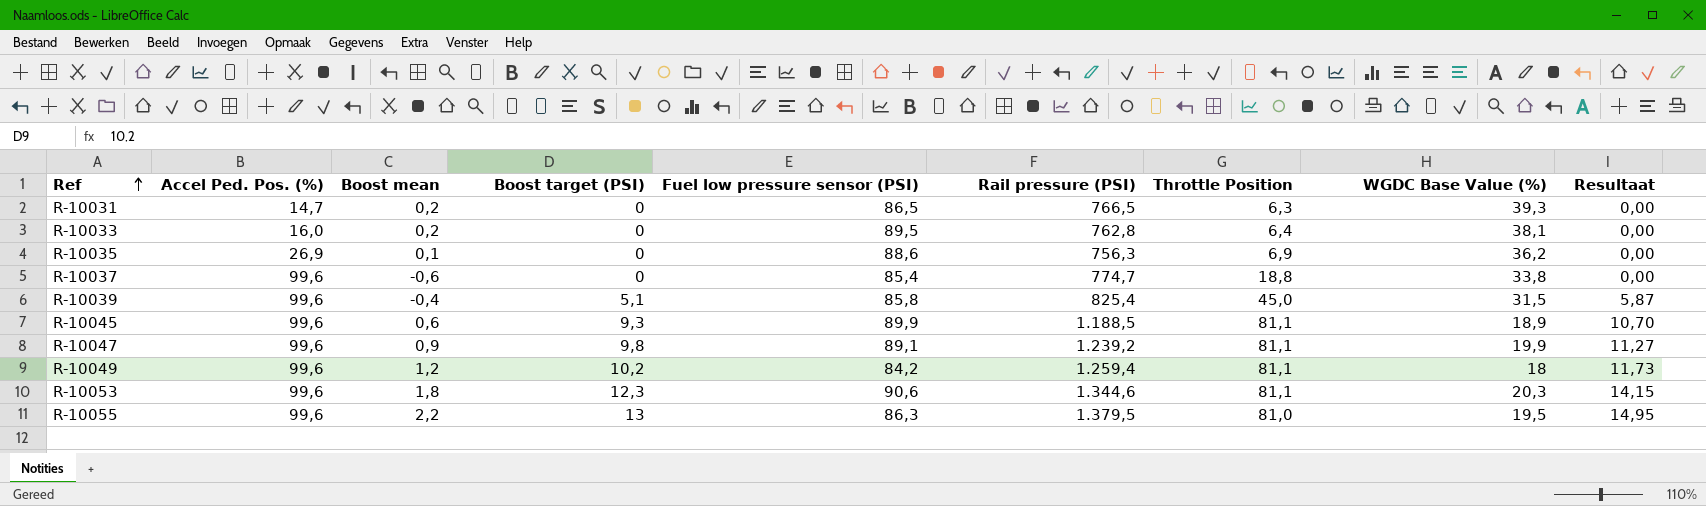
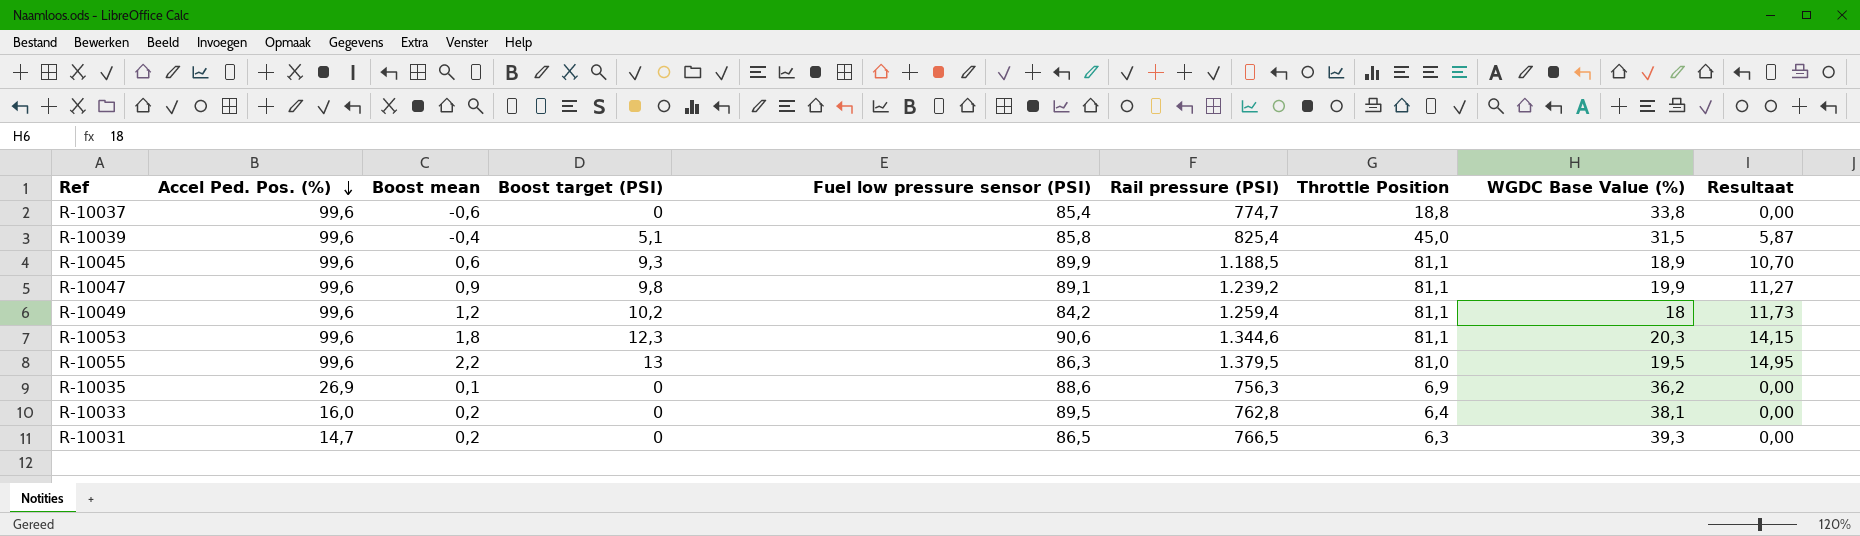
row order: Ref ascending -> Accel Ped. Pos. (%) descending

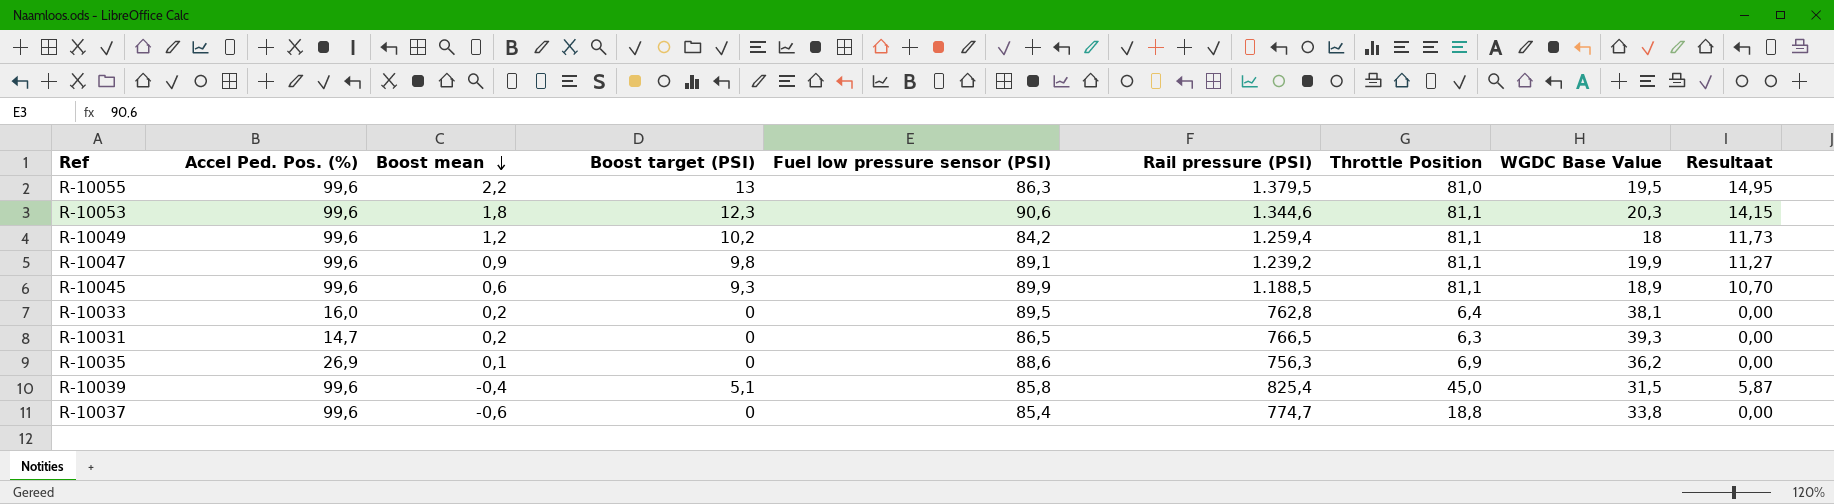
row order: Accel Ped. Pos. (%) descending -> Boost mean descending
column name: WGDC Base Value (%) -> WGDC Base Value

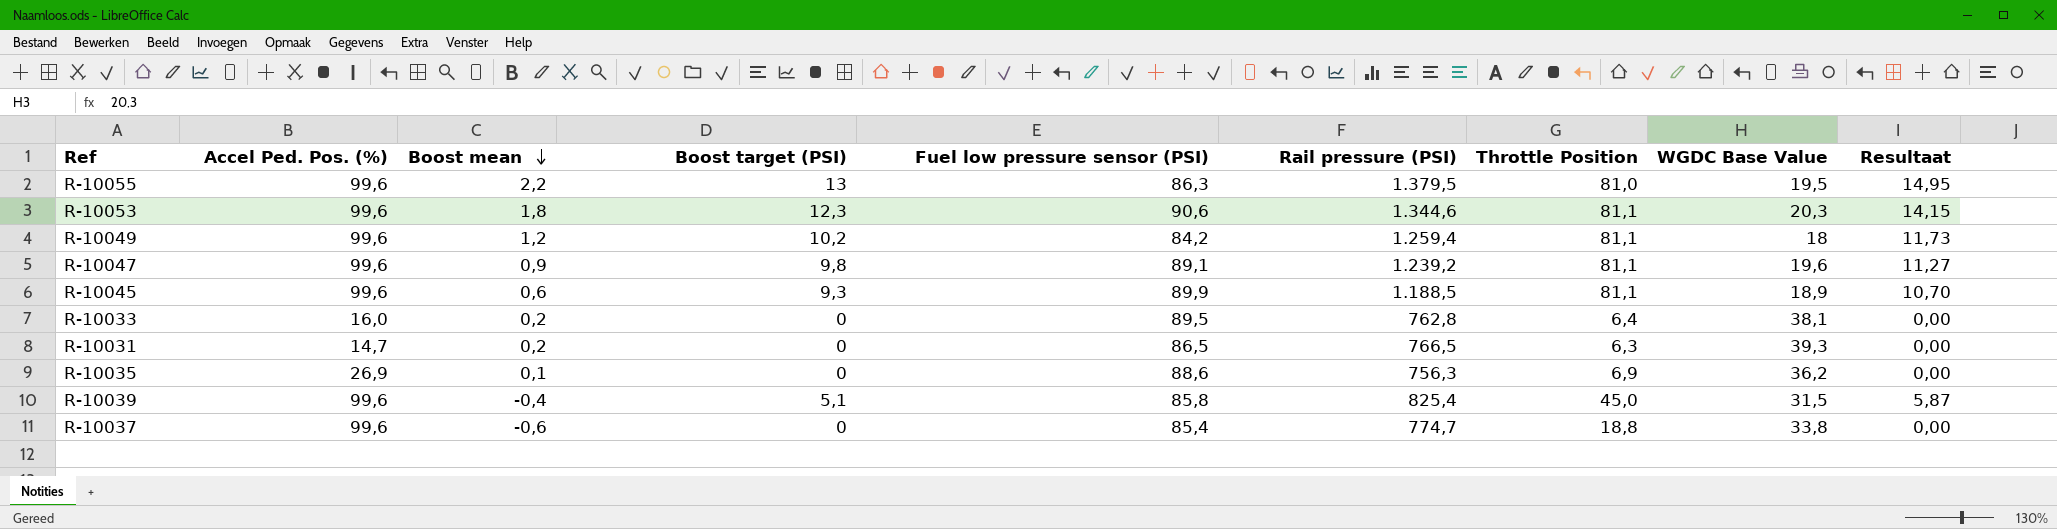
R-10047 | WGDC Base Value: 19,9 -> 19,6

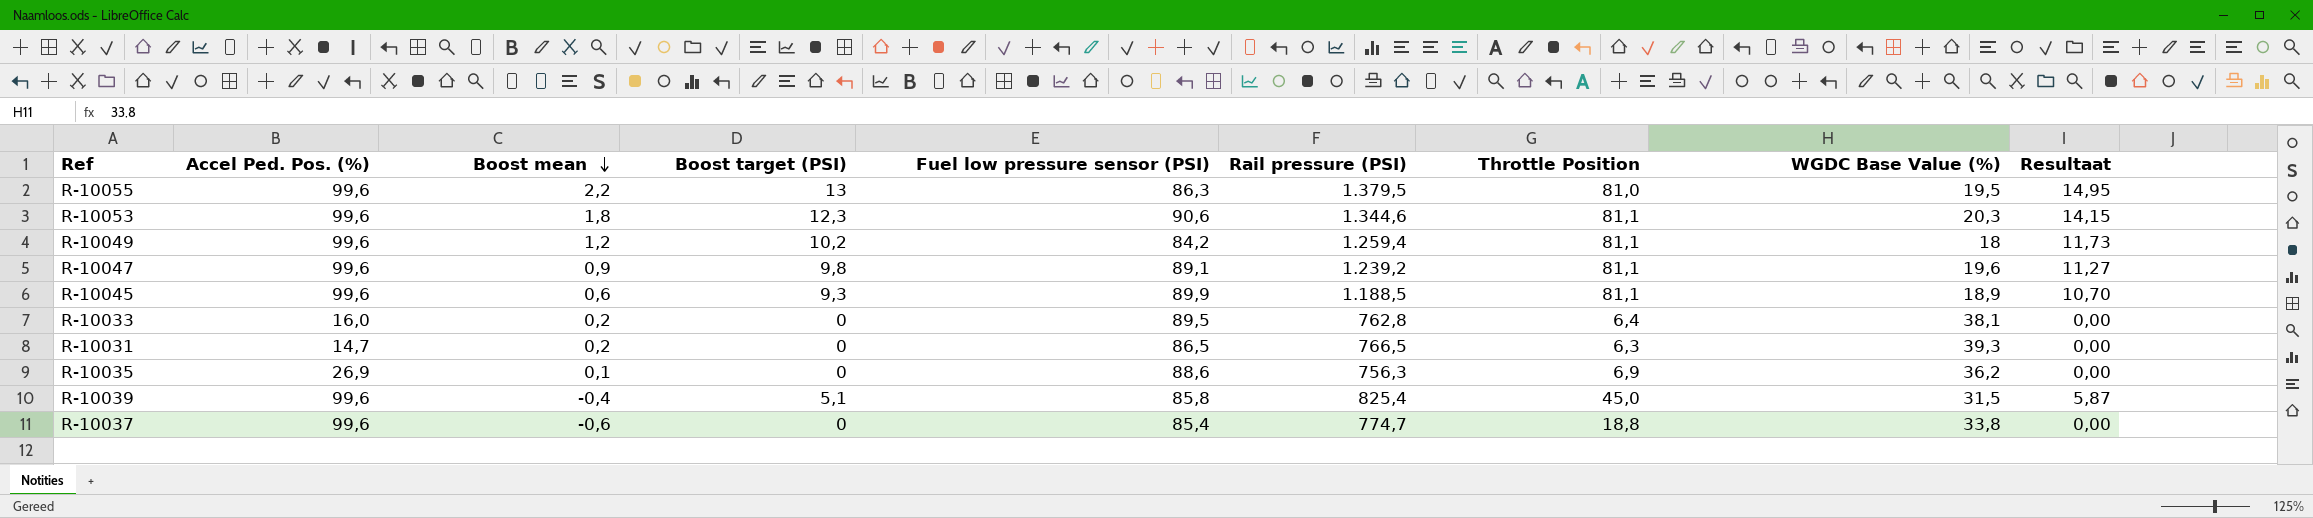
column name: WGDC Base Value -> WGDC Base Value (%)

